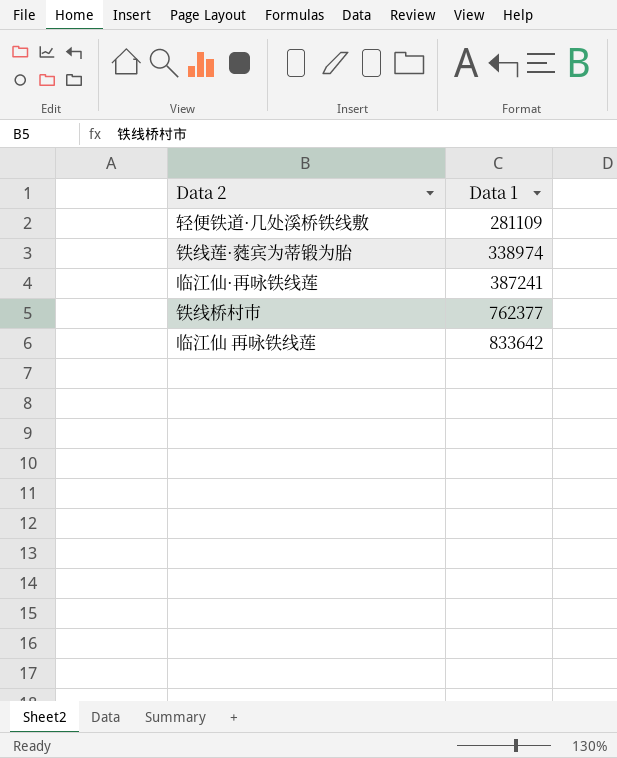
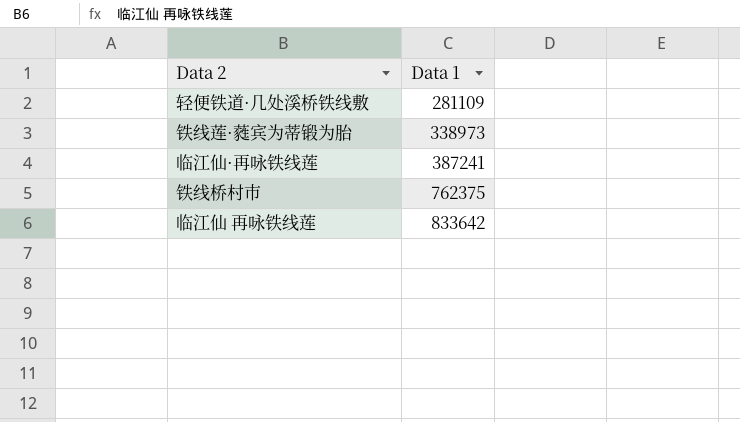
铁线莲·蕤宾为蒂锻为胎 | Data 1: 338974 -> 338973
铁线桥村市 | Data 1: 762377 -> 762375

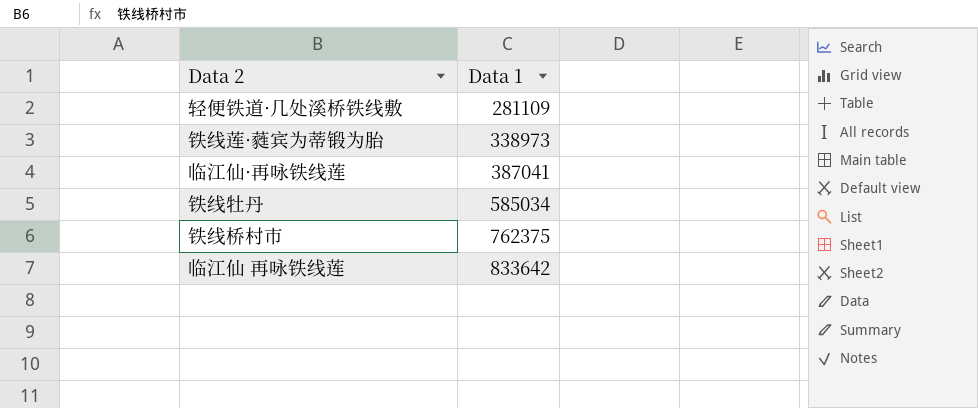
临江仙·再咏铁线莲 | Data 1: 387241 -> 387041
row 铁线牡丹: none -> 585034

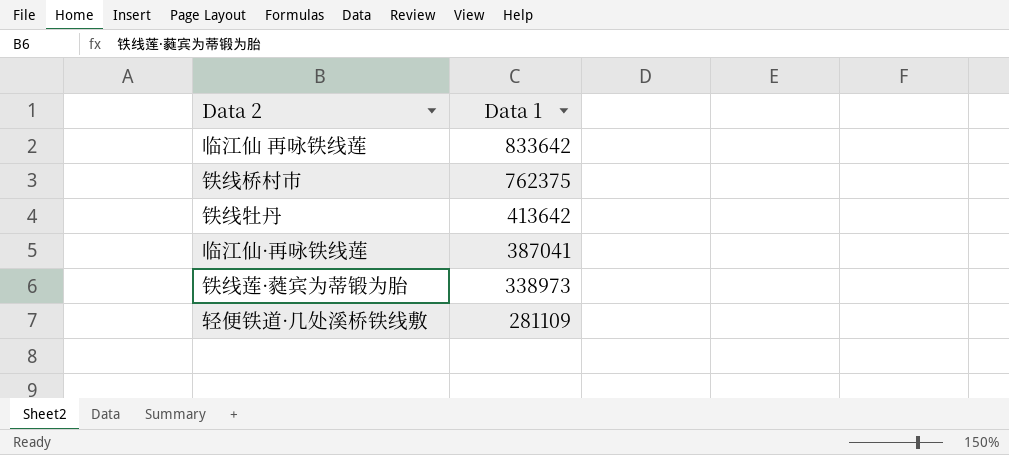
row order: Data 1 ascending -> Data 1 descending
铁线牡丹 | Data 1: 585034 -> 413642

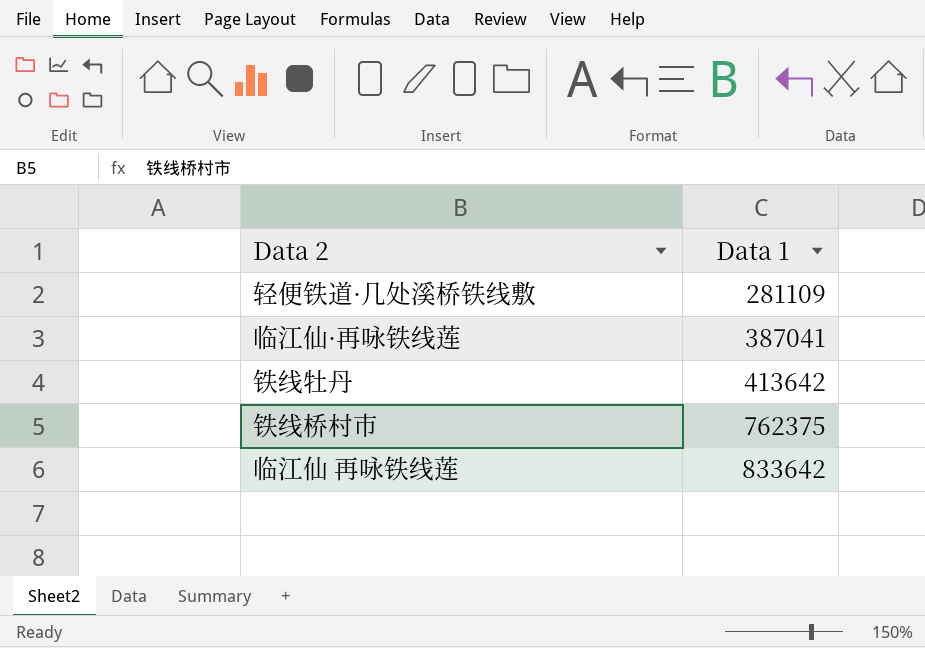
row order: Data 1 descending -> Data 1 ascending
row 铁线莲·蕤宾为蒂锻为胎: 338973 -> none

